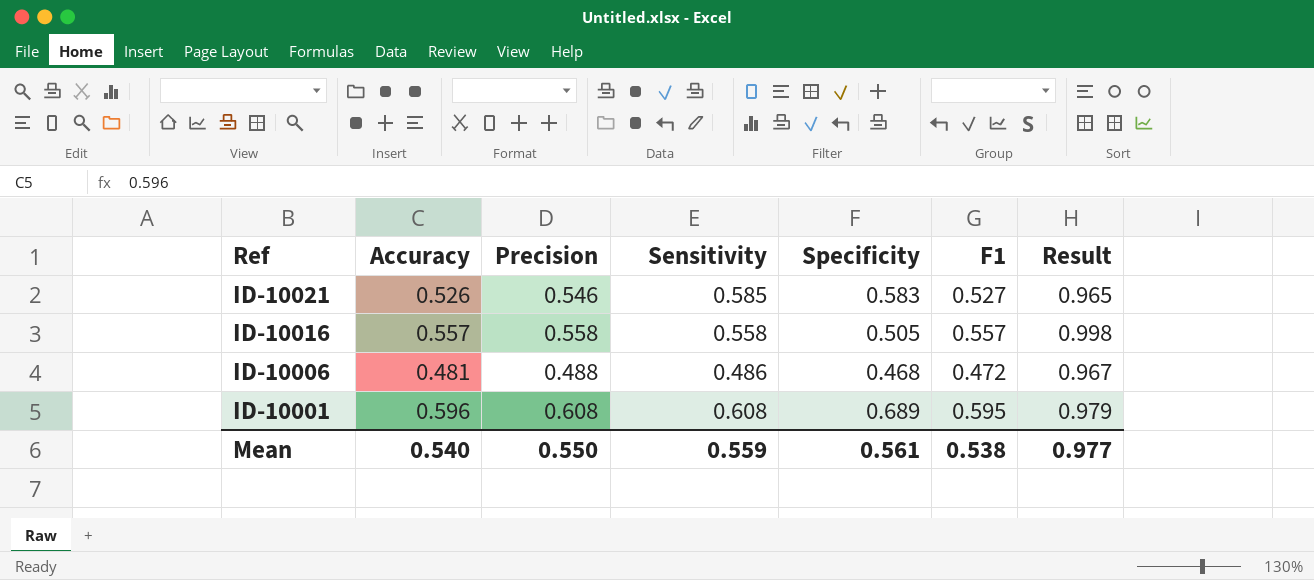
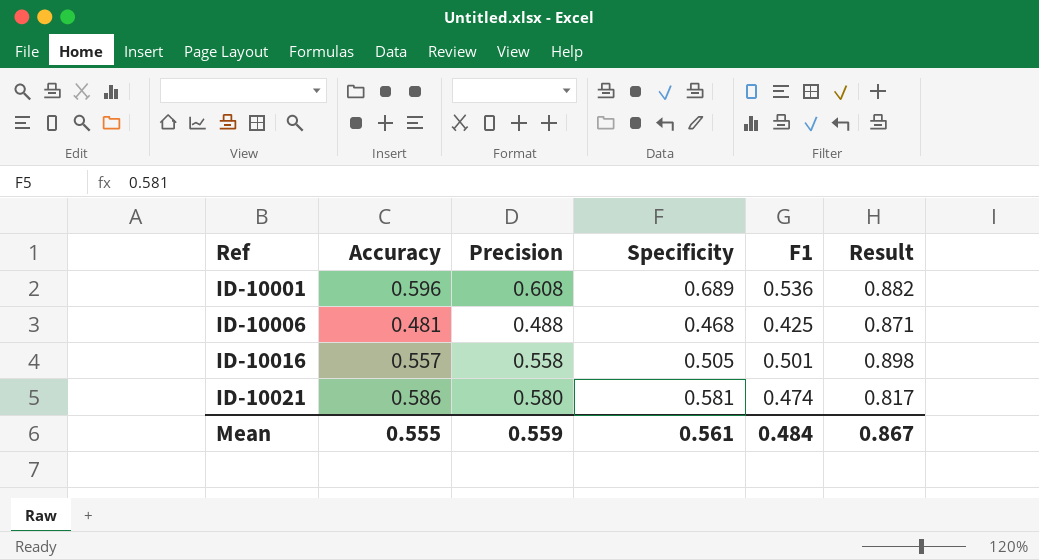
row order: Ref descending -> Ref ascending
column Sensitivity | position: 4 -> none
ID-10001 | F1: 0.595 -> 0.536
ID-10001 | Result: 0.979 -> 0.882
ID-10006 | F1: 0.472 -> 0.425
ID-10006 | Result: 0.967 -> 0.871
ID-10016 | F1: 0.557 -> 0.501
ID-10016 | Result: 0.998 -> 0.898
ID-10021 | Accuracy: 0.526 -> 0.586
ID-10021 | Precision: 0.546 -> 0.580
ID-10021 | Specificity: 0.583 -> 0.581
ID-10021 | F1: 0.527 -> 0.474
ID-10021 | Result: 0.965 -> 0.817
Mean | Accuracy: 0.540 -> 0.555
Mean | Precision: 0.550 -> 0.559
Mean | F1: 0.538 -> 0.484
Mean | Result: 0.977 -> 0.867

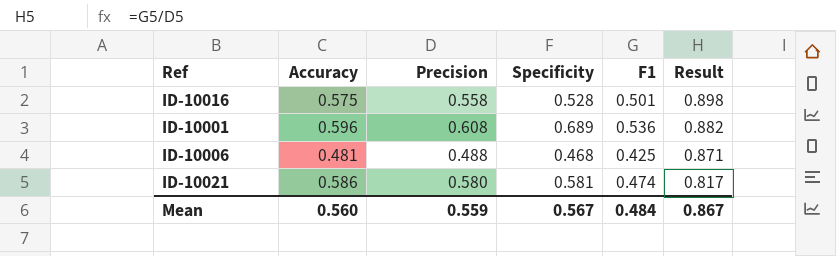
row order: Ref ascending -> Result descending
ID-10016 | Accuracy: 0.557 -> 0.575
ID-10016 | Specificity: 0.505 -> 0.528
Mean | Accuracy: 0.555 -> 0.560
Mean | Specificity: 0.561 -> 0.567

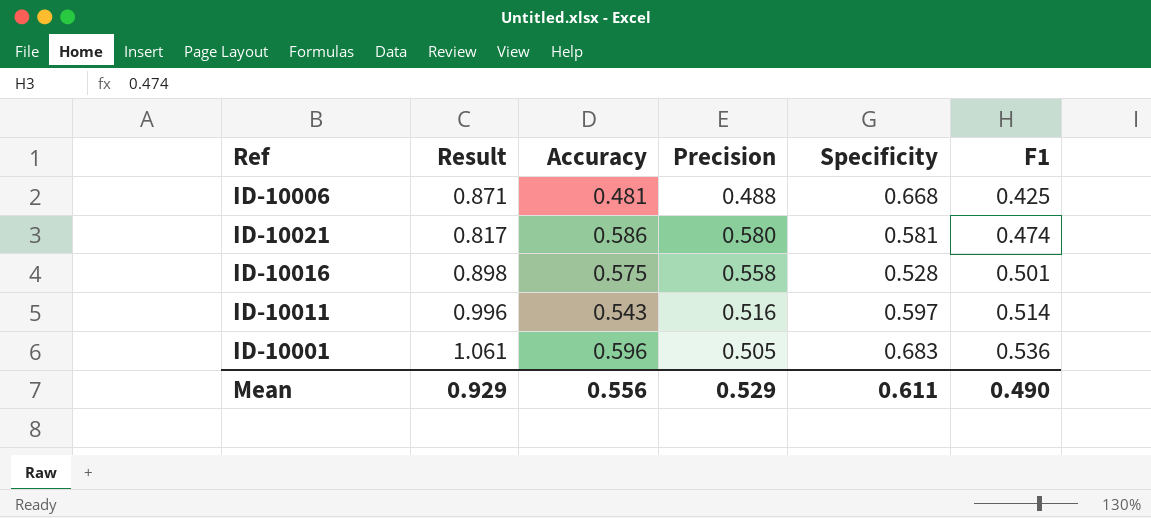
row order: Result descending -> F1 ascending
column Result | position: 6 -> 2
ID-10006 | Specificity: 0.468 -> 0.668
row ID-10011: none -> 0.996 | 0.543 | 0.516 | 0.597 | 0.514
ID-10001 | Result: 0.882 -> 1.061
ID-10001 | Precision: 0.608 -> 0.505
ID-10001 | Specificity: 0.689 -> 0.683
Mean | Result: 0.867 -> 0.929
Mean | Accuracy: 0.560 -> 0.556
Mean | Precision: 0.559 -> 0.529
Mean | Specificity: 0.567 -> 0.611
Mean | F1: 0.484 -> 0.490

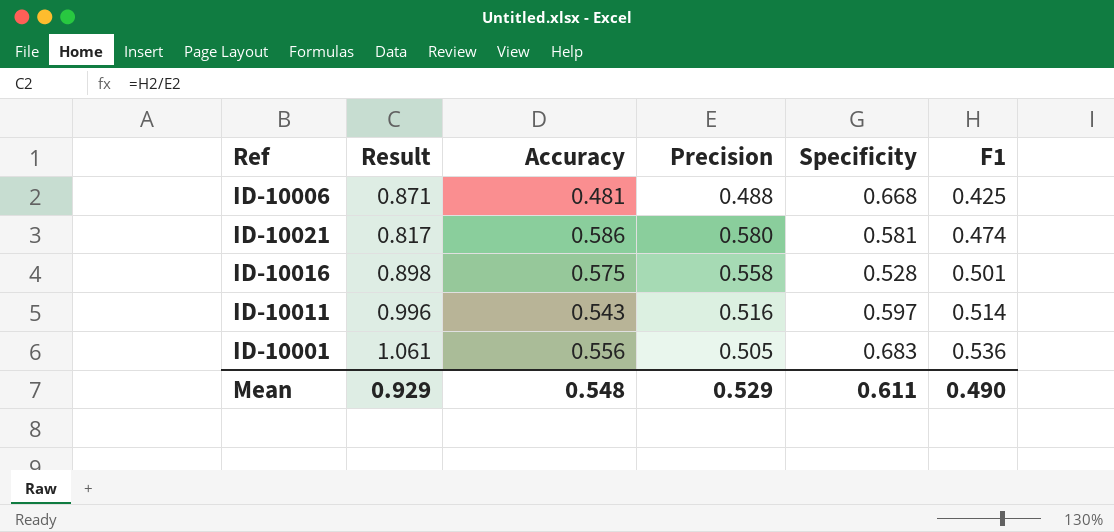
ID-10001 | Accuracy: 0.596 -> 0.556
Mean | Accuracy: 0.556 -> 0.548

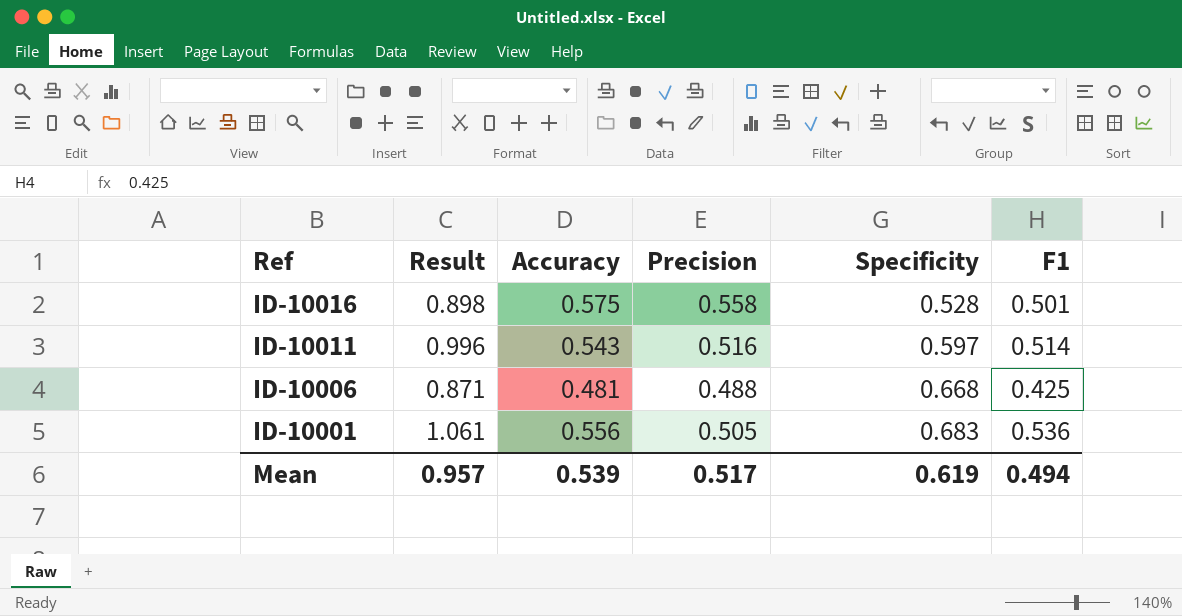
row order: F1 ascending -> Ref descending
row ID-10021: 0.817 | 0.586 | 0.580 | 0.581 | 0.474 -> none
Mean | Result: 0.929 -> 0.957
Mean | Accuracy: 0.548 -> 0.539
Mean | Precision: 0.529 -> 0.517
Mean | Specificity: 0.611 -> 0.619
Mean | F1: 0.490 -> 0.494

